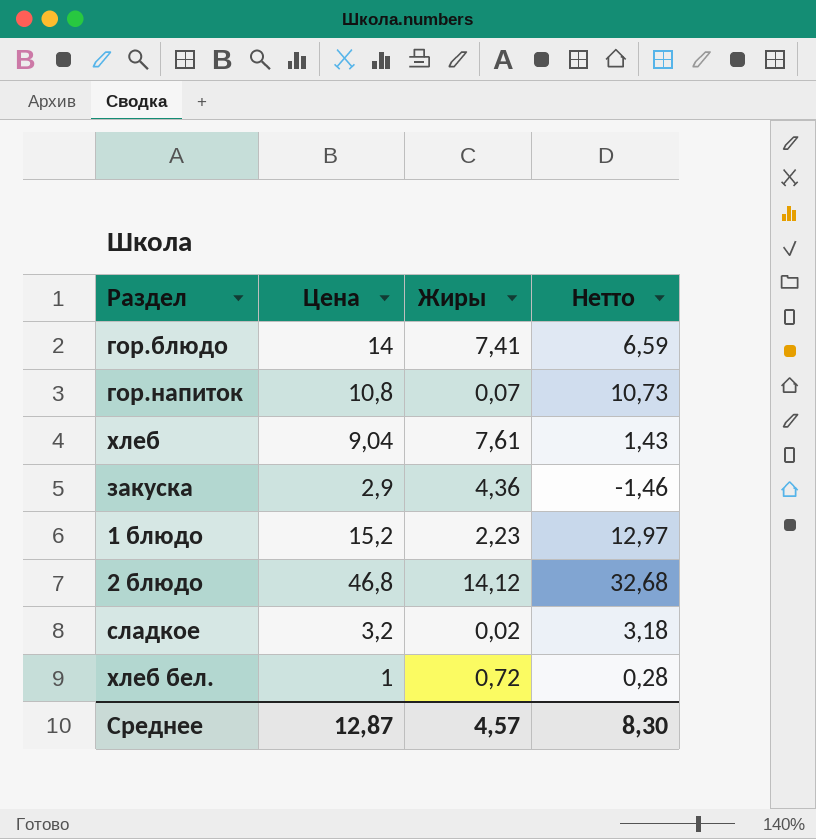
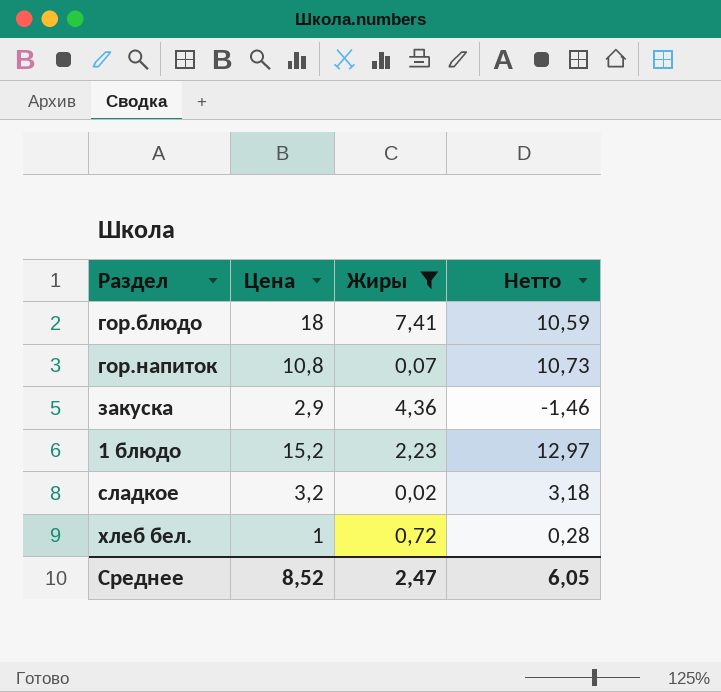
filter: none -> Жиры <= 7,41
гор.блюдо | Цена: 14 -> 18
гор.блюдо | Нетто: 6,59 -> 10,59
Среднее | Цена: 12,87 -> 8,52
Среднее | Жиры: 4,57 -> 2,47
Среднее | Нетто: 8,30 -> 6,05

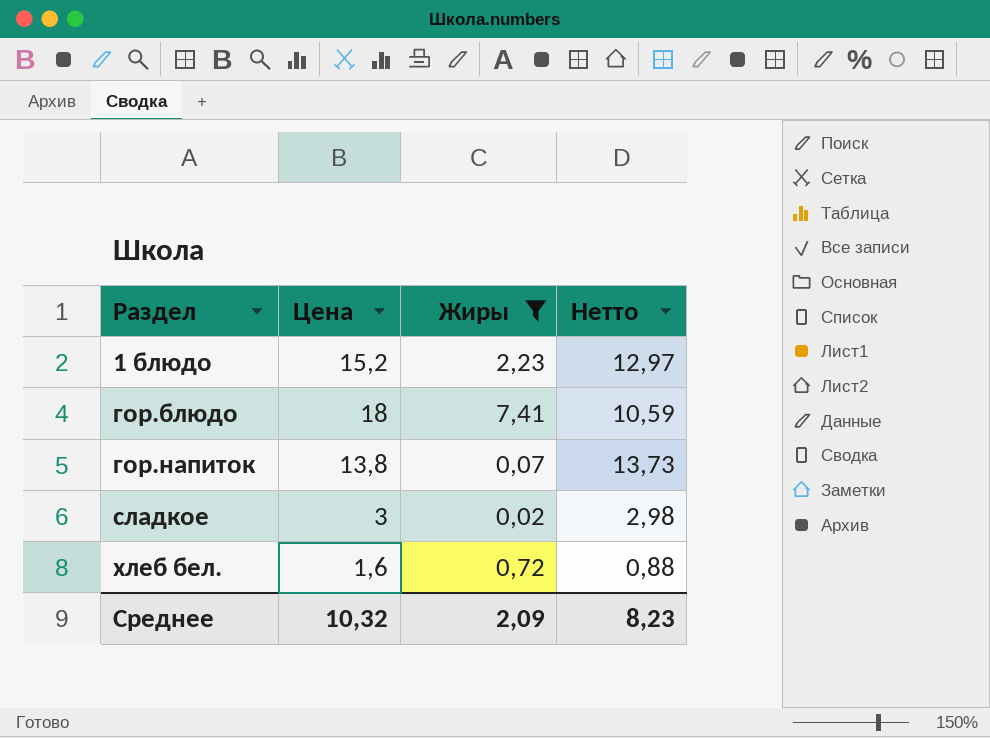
row order: none -> Раздел ascending
row закуска: 2,9 | 4,36 | -1,46 -> none
гор.напиток | Цена: 10,8 -> 13,8
гор.напиток | Нетто: 10,73 -> 13,73
сладкое | Цена: 3,2 -> 3
сладкое | Нетто: 3,18 -> 2,98
хлеб бел. | Цена: 1 -> 1,6
хлеб бел. | Нетто: 0,28 -> 0,88
Среднее | Цена: 8,52 -> 10,32
Среднее | Жиры: 2,47 -> 2,09
Среднее | Нетто: 6,05 -> 8,23

